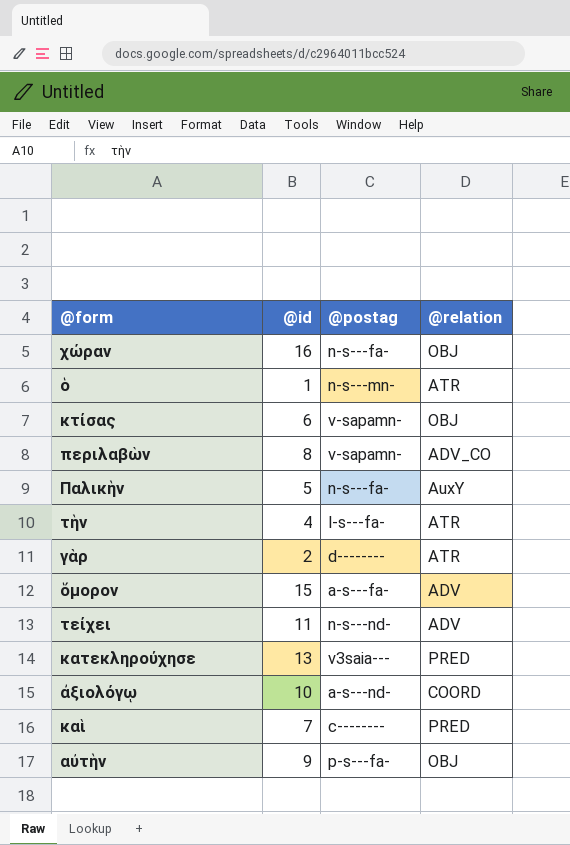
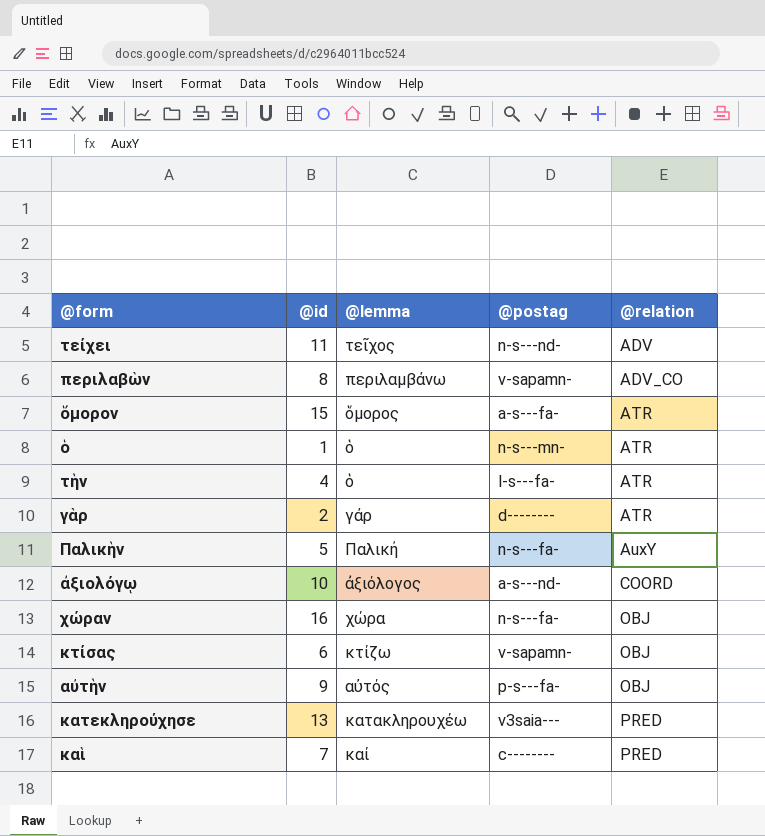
row order: none -> @relation ascending
column @lemma | position: none -> 3
ὅμορον | @relation: ADV -> ATR

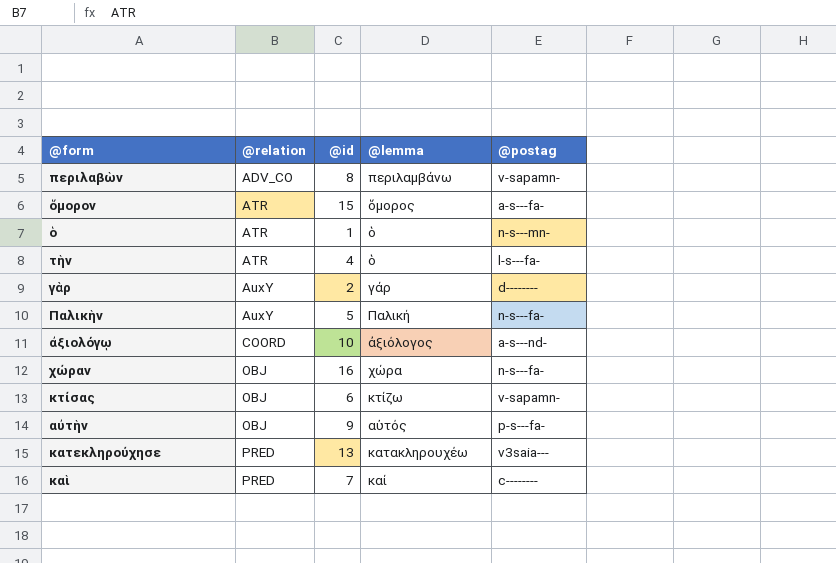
column @relation | position: 5 -> 2
row τείχει: 11 | τεῖχος | n-s---nd- | ADV -> none
γὰρ | @relation: ATR -> AuxY

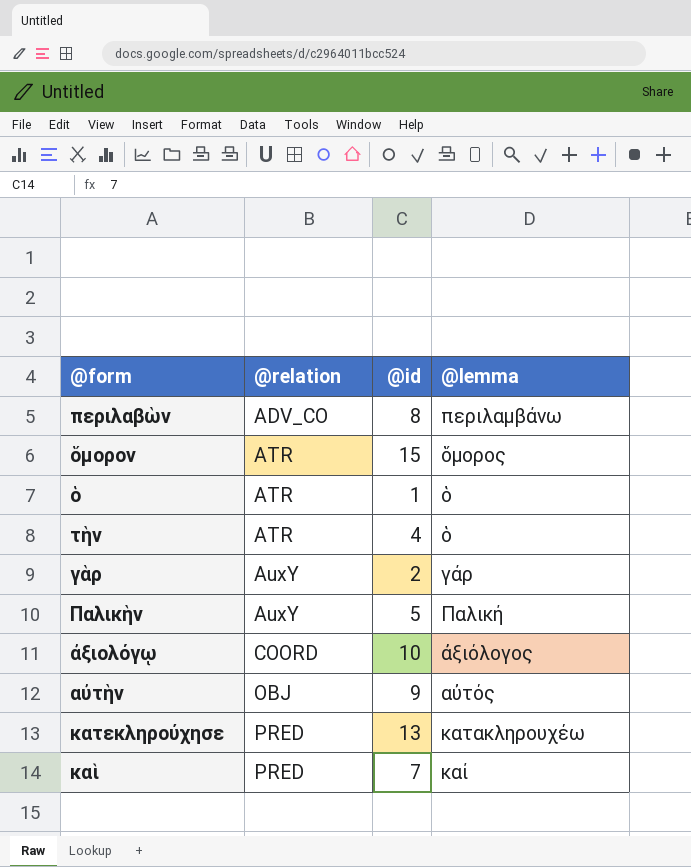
column @postag | position: 5 -> none
row χώραν: OBJ | 16 | χώρα | n-s---fa- -> none
row κτίσας: OBJ | 6 | κτίζω | v-sapamn- -> none

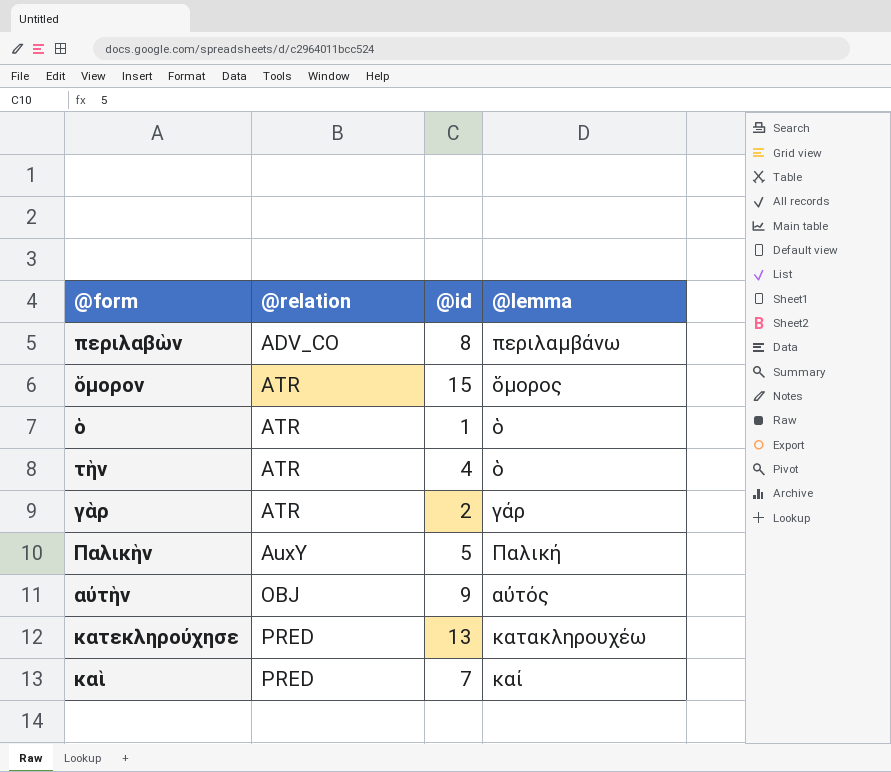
row ἀξιολόγῳ: COORD | 10 | ἀξιόλογος -> none
γὰρ | @relation: AuxY -> ATR

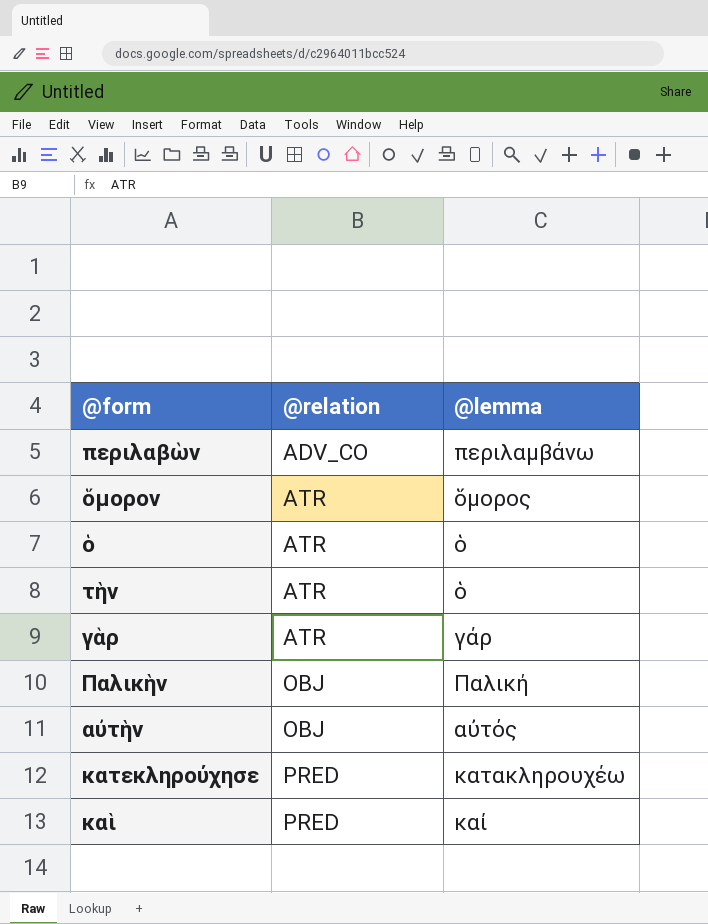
column @id | position: 3 -> none
Παλικὴν | @relation: AuxY -> OBJ

